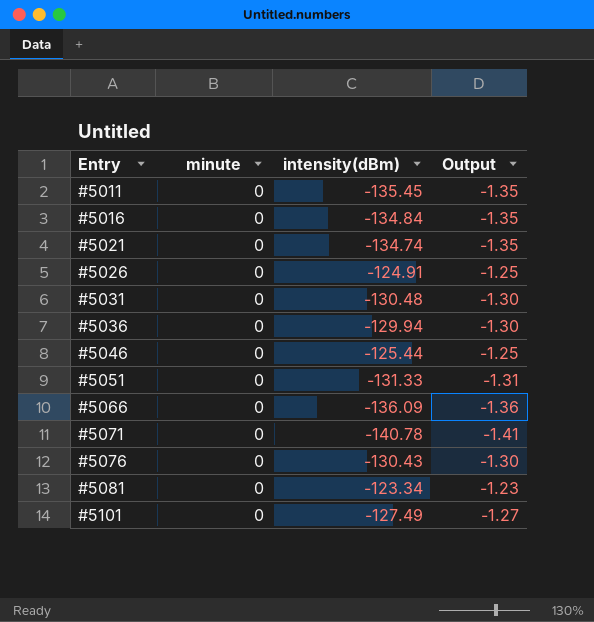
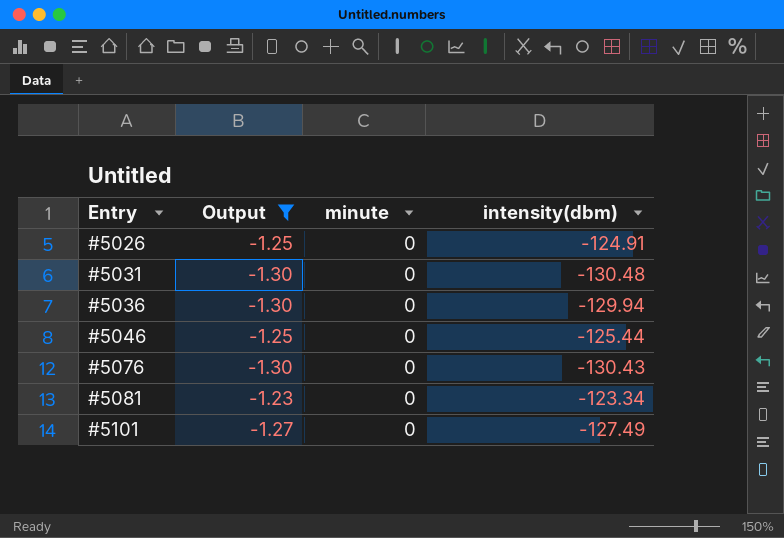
filter: none -> Output >= -1.30
column Output | position: 4 -> 2
column name: intensity(dBm) -> intensity(dbm)

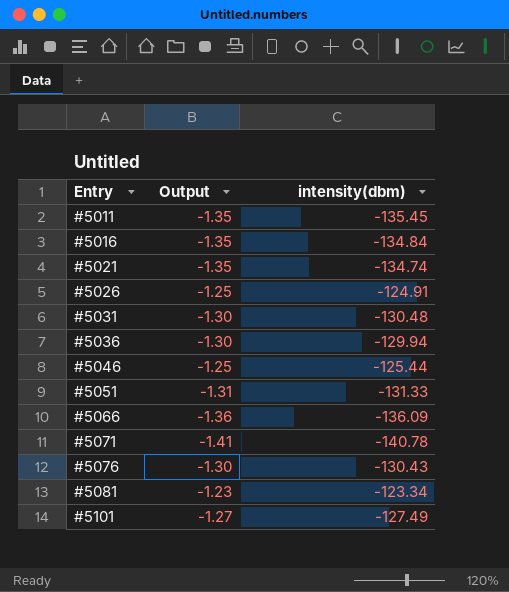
filter: Output >= -1.30 -> none
column minute | position: 3 -> none

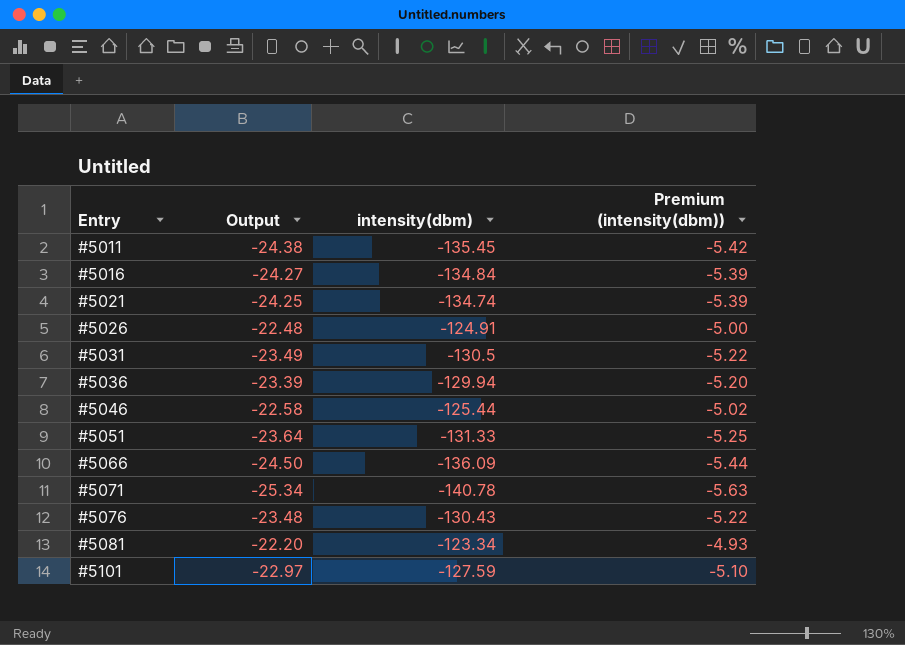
column Output | formula: [intensity(dbm)] * 0.01 -> [intensity(dbm)] * 0.18
column Premium (intensity(dbm)) | formula: none -> [intensity(dbm)] * 0.04
#5031 | intensity(dbm): -130.48 -> -130.5
#5101 | intensity(dbm): -127.49 -> -127.59

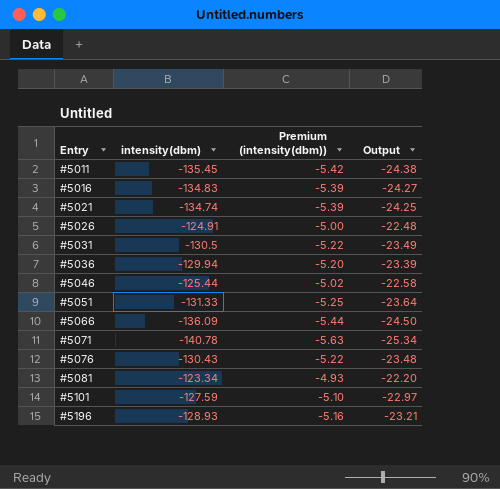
column Output | position: 2 -> 4
#5016 | intensity(dbm): -134.84 -> -134.83
row #5196: none -> -128.93 | -5.16 | -23.21

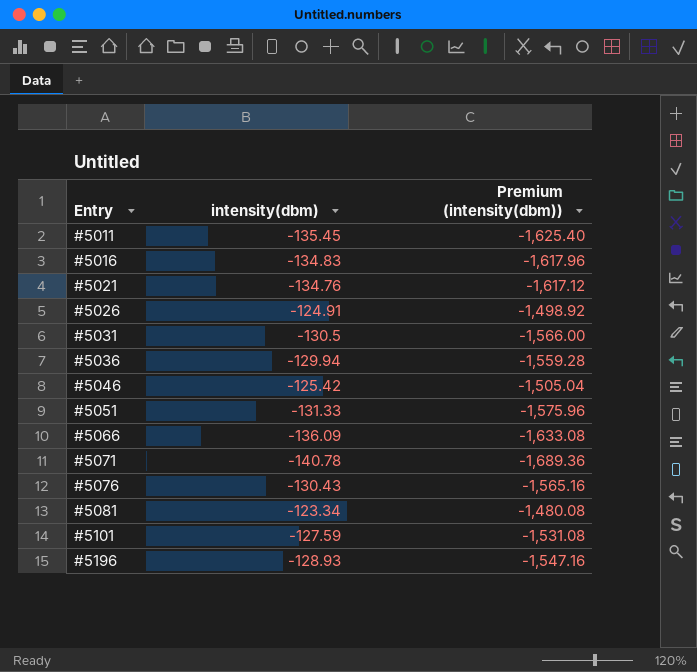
column Output | formula: [intensity(dbm)] * 0.18 -> none
column Premium (intensity(dbm)) | formula: [intensity(dbm)] * 0.04 -> [intensity(dbm)] * 12
#5021 | intensity(dbm): -134.74 -> -134.76
#5046 | intensity(dbm): -125.44 -> -125.42

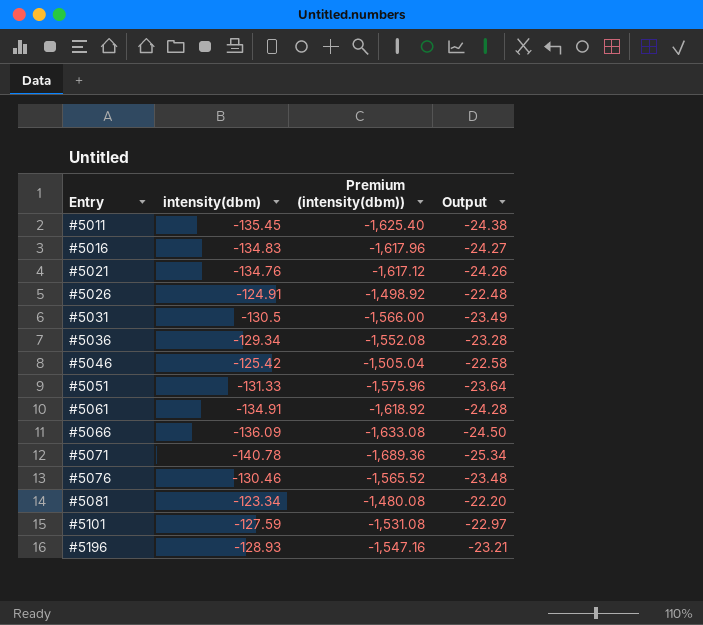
column Output | formula: none -> [intensity(dbm)] * 0.18
#5036 | intensity(dbm): -129.94 -> -129.34
#5036 | Premium (intensity(dbm)): -1,559.28 -> -1,552.08
row #5061: none -> -134.91 | -1,618.92 | -24.28
#5076 | intensity(dbm): -130.43 -> -130.46
#5076 | Premium (intensity(dbm)): -1,565.16 -> -1,565.52

